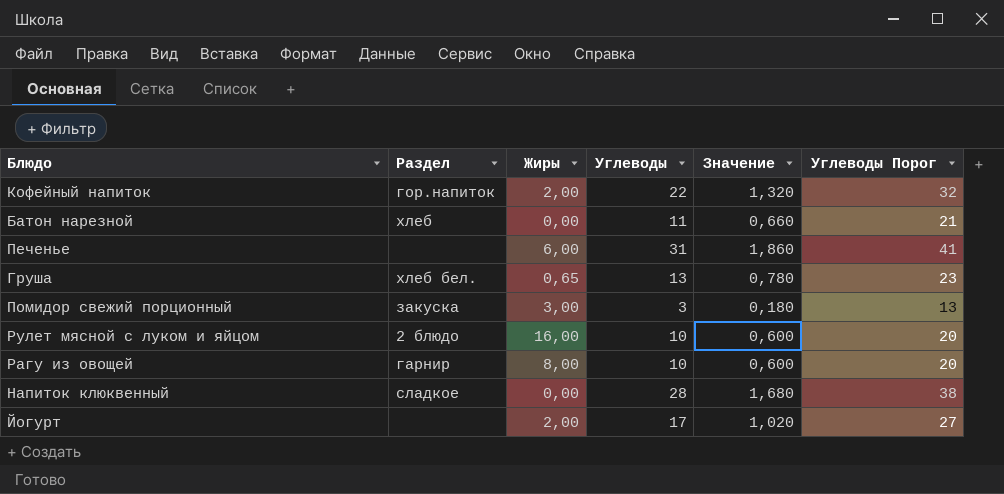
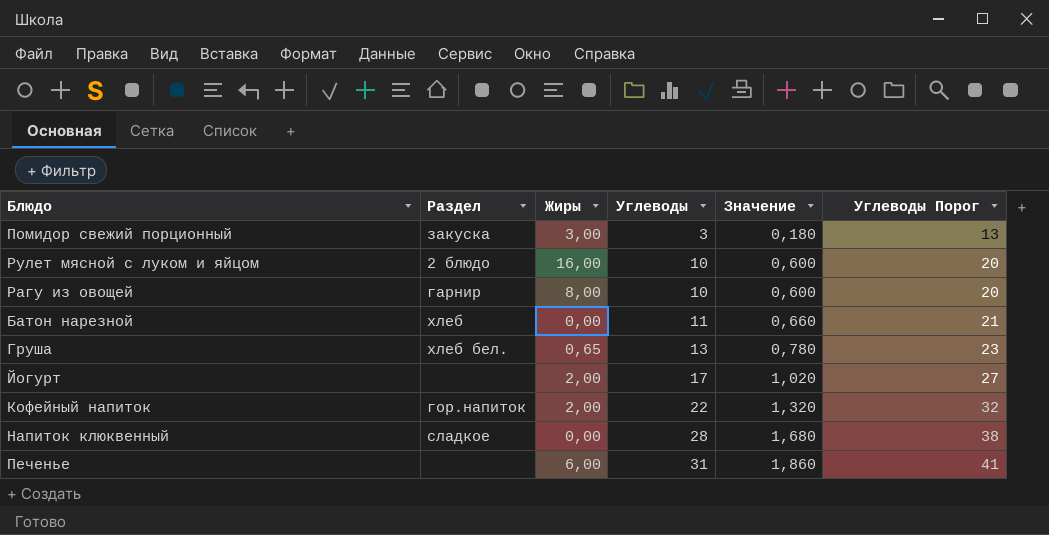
row order: none -> Углеводы ascending

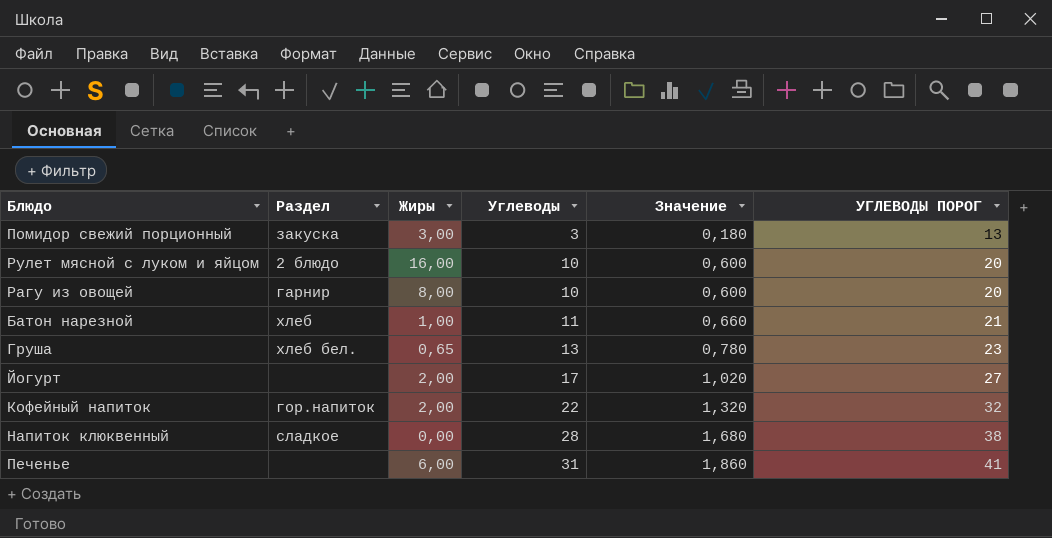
column name: Углеводы Порог -> УГЛЕВОДЫ ПОРОГ
Батон нарезной | Жиры: 0,00 -> 1,00

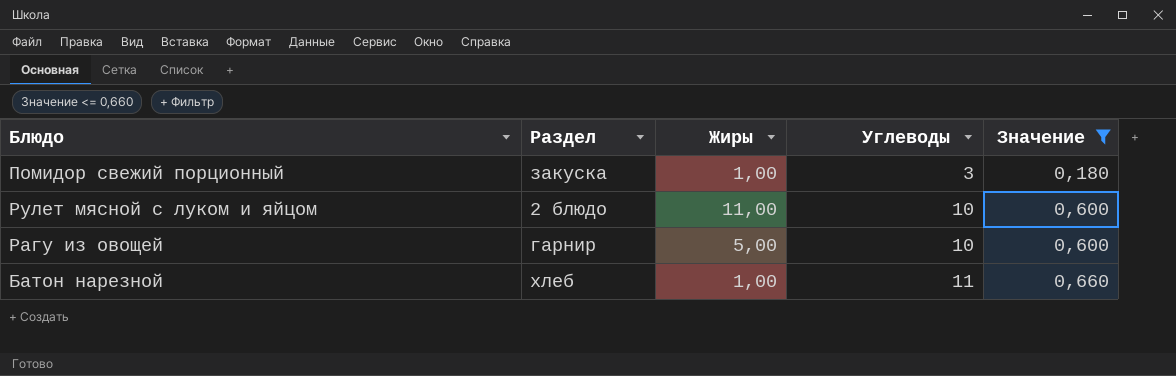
filter: none -> Значение <= 0,660
column УГЛЕВОДЫ ПОРОГ | formula: [Углеводы] + 10 -> none
Помидор свежий порционный | Жиры: 3,00 -> 1,00
Рулет мясной с луком и яйцом | Жиры: 16,00 -> 11,00
Рагу из овощей | Жиры: 8,00 -> 5,00

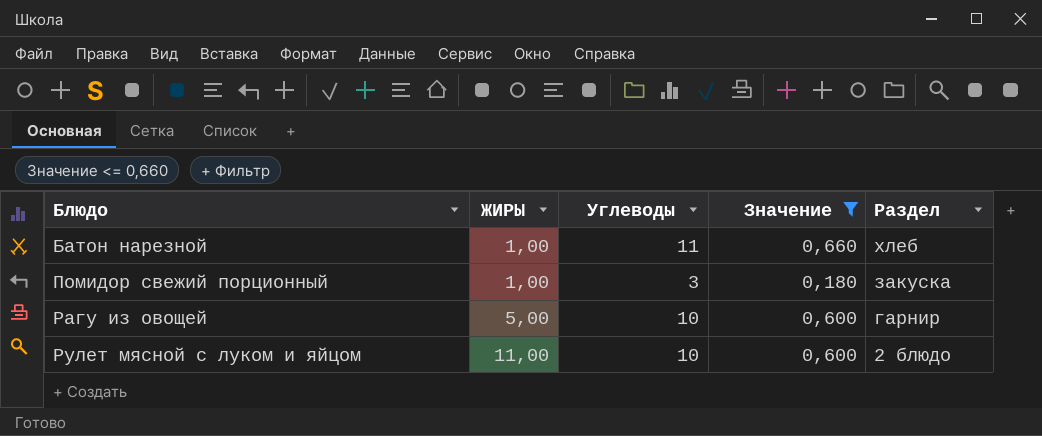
row order: Углеводы ascending -> Блюдо ascending
column name: Жиры -> ЖИРЫ
column Раздел | position: 2 -> 5

